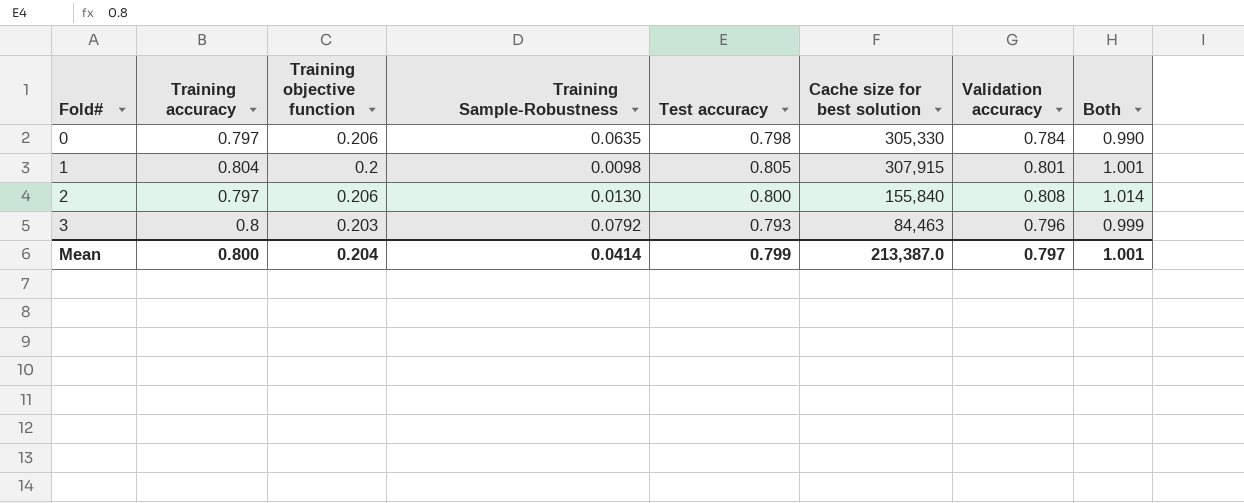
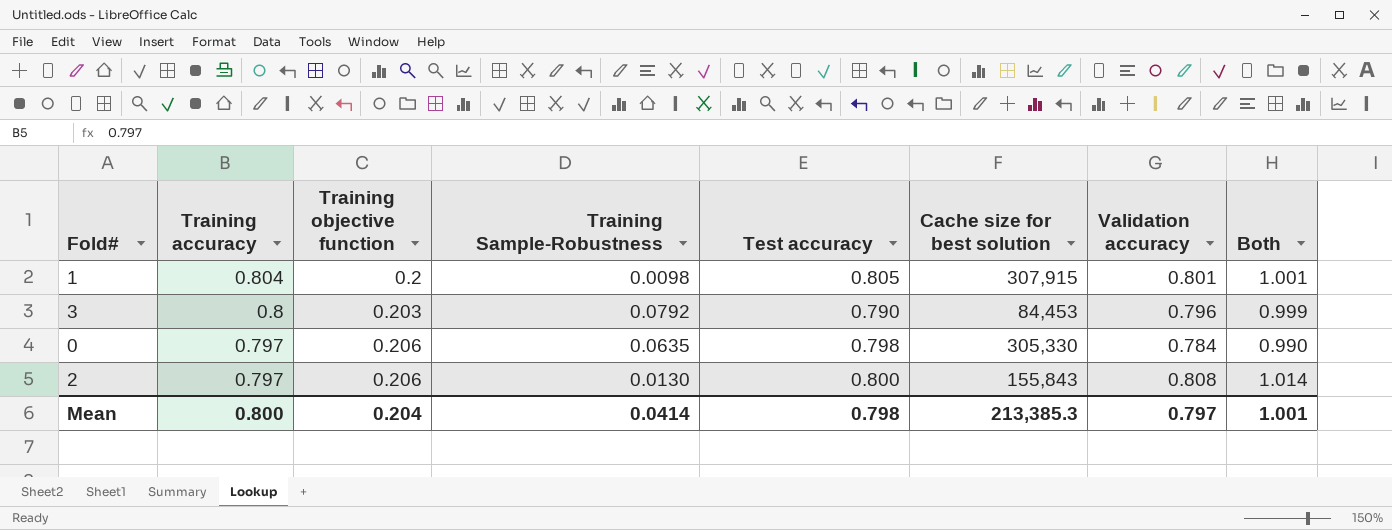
row order: Fold# ascending -> Training accuracy descending
3 | Test accuracy: 0.793 -> 0.790
3 | Cache size for best solution: 84,463 -> 84,453
2 | Cache size for best solution: 155,840 -> 155,843
Mean | Test accuracy: 0.799 -> 0.798
Mean | Cache size for best solution: 213,387.0 -> 213,385.3

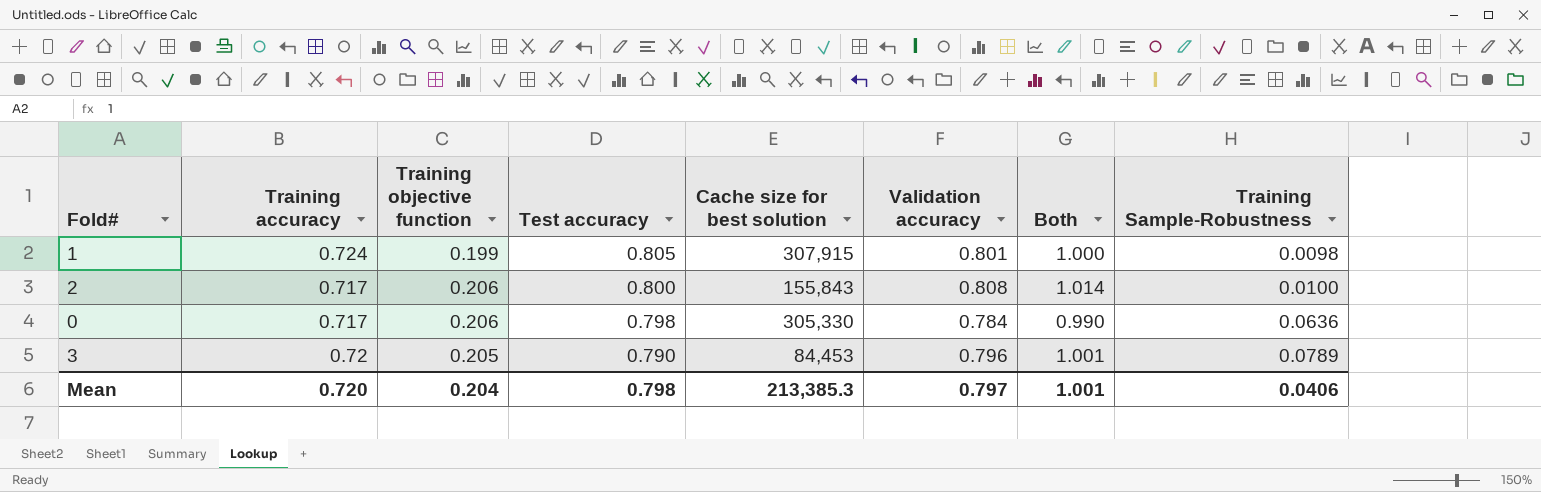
row order: Training accuracy descending -> Test accuracy descending
column Training Sample-Robustness | position: 4 -> 8
1 | Training accuracy: 0.804 -> 0.724
1 | Training objective function: 0.2 -> 0.199
1 | Both: 1.001 -> 1.000
2 | Training accuracy: 0.797 -> 0.717
2 | Training Sample-Robustness: 0.0130 -> 0.0100
0 | Training accuracy: 0.797 -> 0.717
0 | Training Sample-Robustness: 0.0635 -> 0.0636
3 | Training accuracy: 0.8 -> 0.72
3 | Training objective function: 0.203 -> 0.205
3 | Both: 0.999 -> 1.001
3 | Training Sample-Robustness: 0.0792 -> 0.0789
Mean | Training accuracy: 0.800 -> 0.720
Mean | Training Sample-Robustness: 0.0414 -> 0.0406

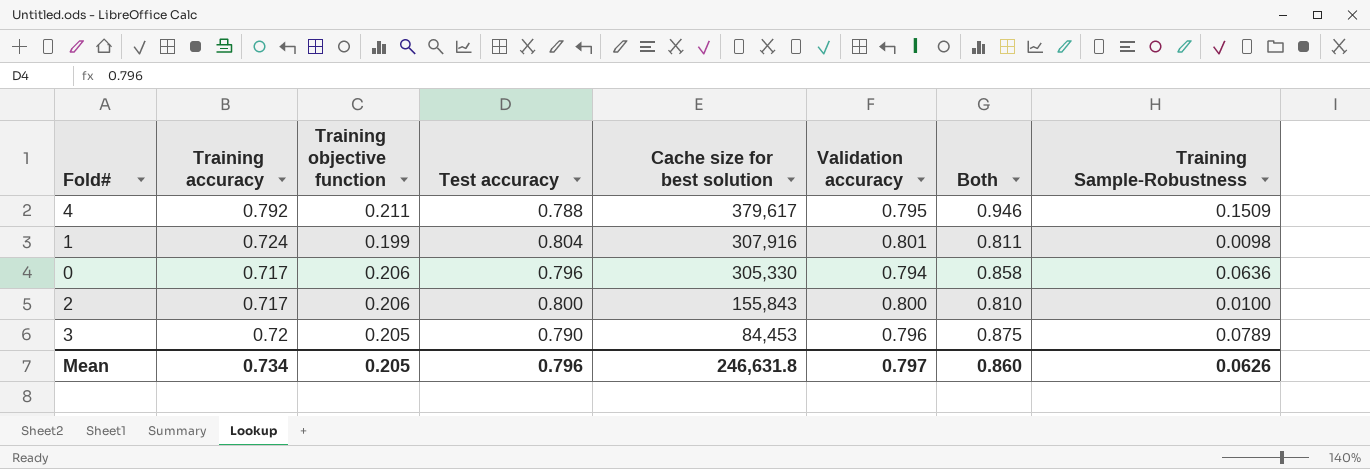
row order: Test accuracy descending -> Cache size for best solution descending
column Both | formula: [Training objective function] + [Validation accuracy] -> [Validation accuracy] + [Training Sample-Robustness]
row 4: none -> 0.792 | 0.211 | 0.788 | 379,617 | 0.795 | 0.946 | 0.1509
1 | Test accuracy: 0.805 -> 0.804
1 | Cache size for best solution: 307,915 -> 307,916
0 | Test accuracy: 0.798 -> 0.796
0 | Validation accuracy: 0.784 -> 0.794
2 | Validation accuracy: 0.808 -> 0.800
Mean | Training accuracy: 0.720 -> 0.734
Mean | Training objective function: 0.204 -> 0.205
Mean | Test accuracy: 0.798 -> 0.796
Mean | Cache size for best solution: 213,385.3 -> 246,631.8
Mean | Both: 1.001 -> 0.860
Mean | Training Sample-Robustness: 0.0406 -> 0.0626

